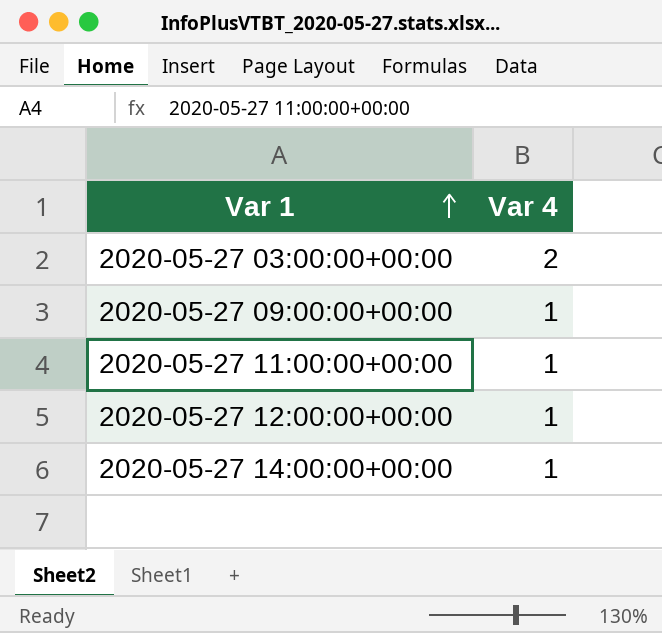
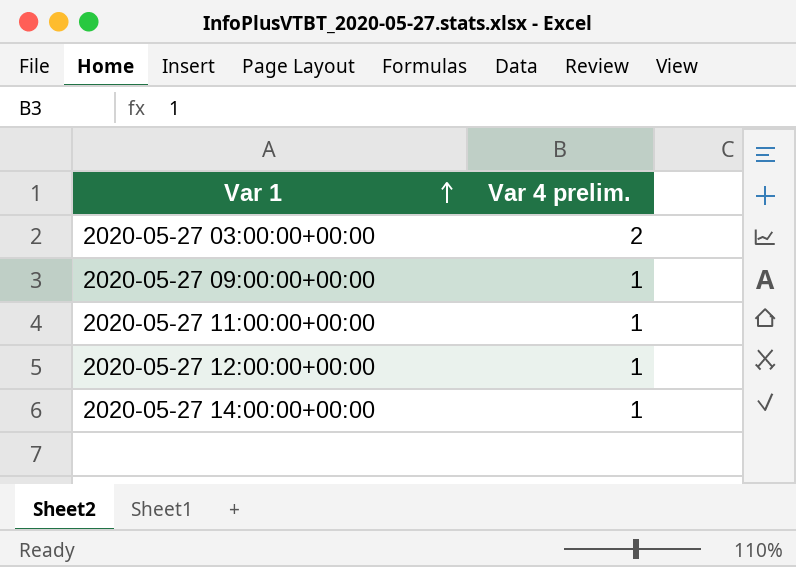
column name: Var 4 -> Var 4 prelim.

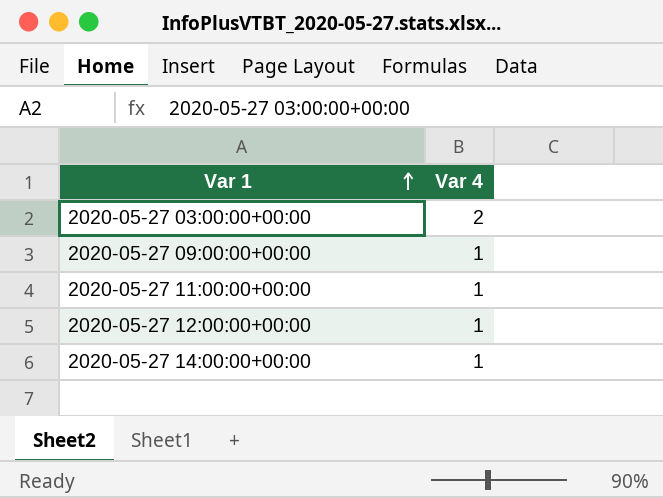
column name: Var 4 prelim. -> Var 4

